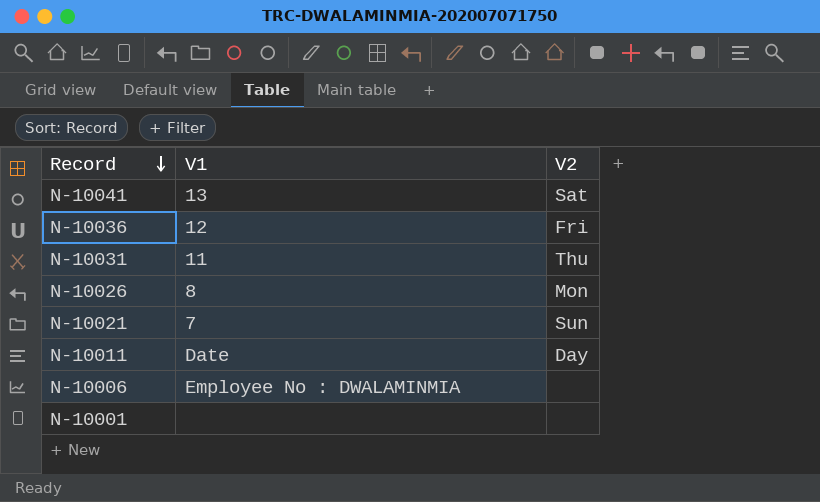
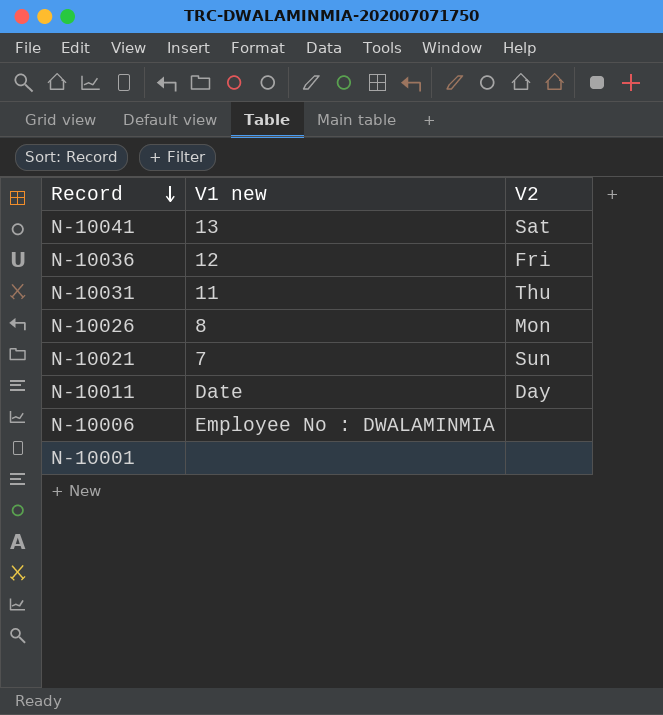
column name: V1 -> V1 new

